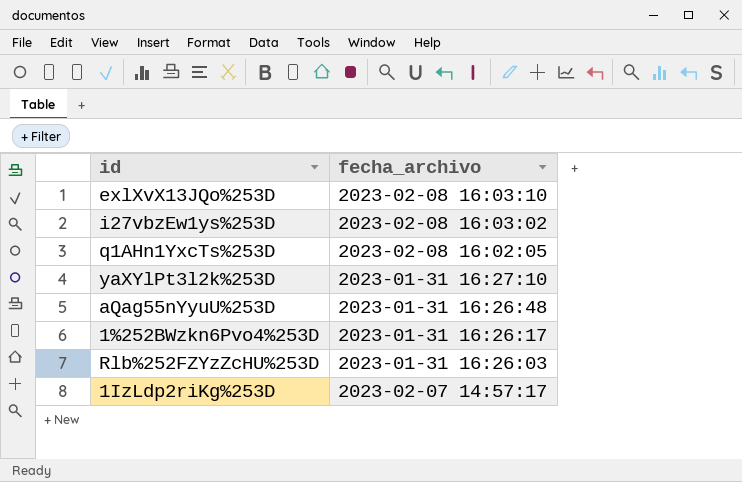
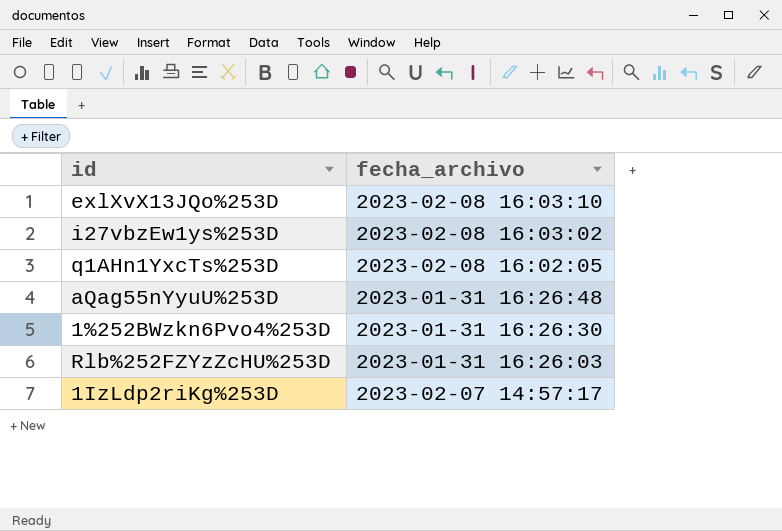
row yaXYlPt3l2k%253D: 2023-01-31 16:27:10 -> none
1%252BWzkn6Pvo4%253D | fecha_archivo: 2023-01-31 16:26:17 -> 2023-01-31 16:26:30

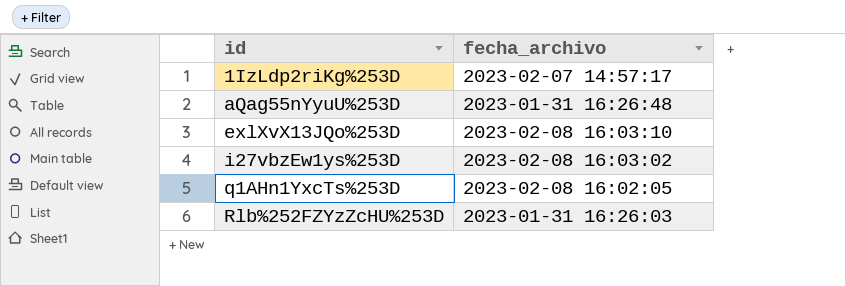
row order: none -> id ascending
row 1%252BWzkn6Pvo4%253D: 2023-01-31 16:26:30 -> none

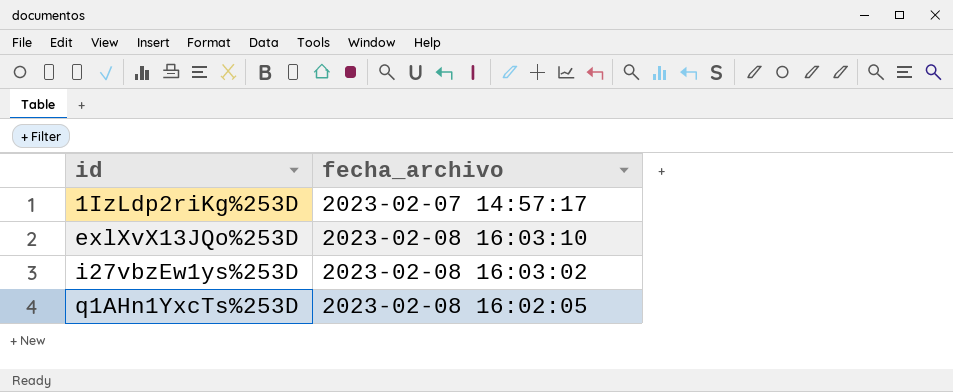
row aQag55nYyuU%253D: 2023-01-31 16:26:48 -> none
row Rlb%252FZYzZcHU%253D: 2023-01-31 16:26:03 -> none

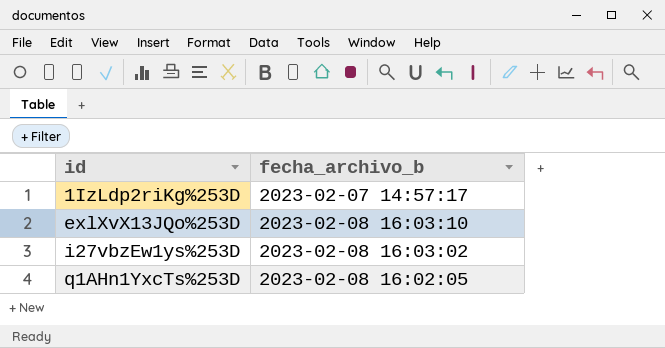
column name: fecha_archivo -> fecha_archivo_b

